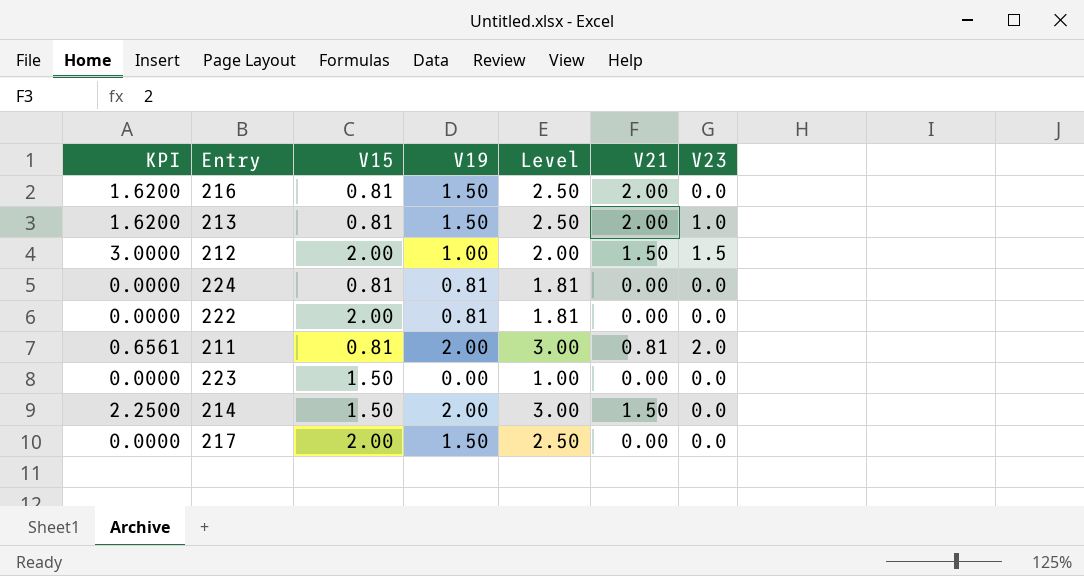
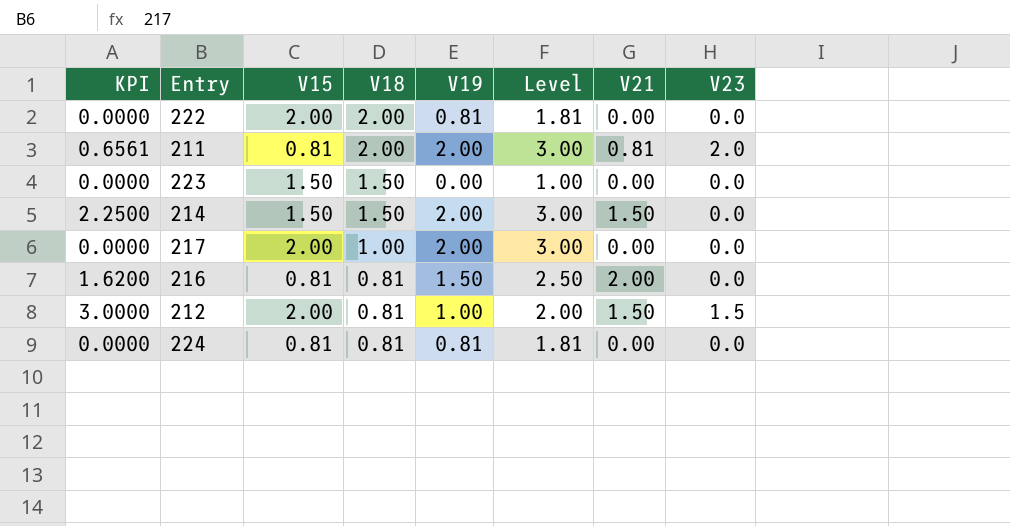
row order: none -> V18 descending
column V18 | position: none -> 4
row 213: 1.6200 | 0.81 | 1.50 | 2.50 | 2.00 | 1.0 -> none
217 | V19: 1.50 -> 2.00
217 | Level: 2.50 -> 3.00

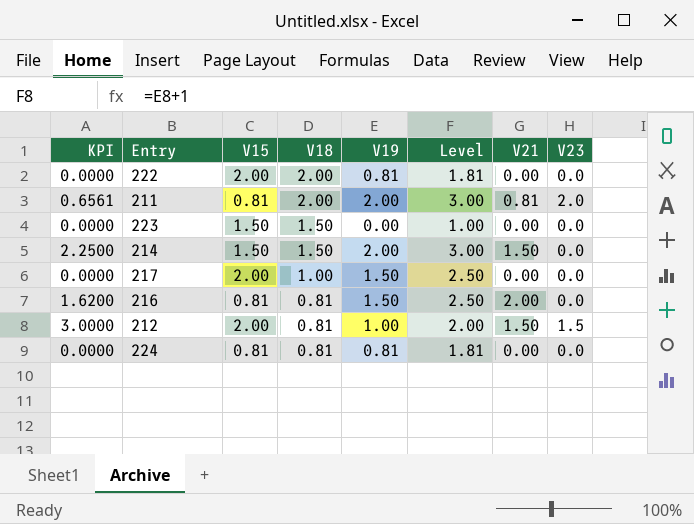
217 | V19: 2.00 -> 1.50
217 | Level: 3.00 -> 2.50

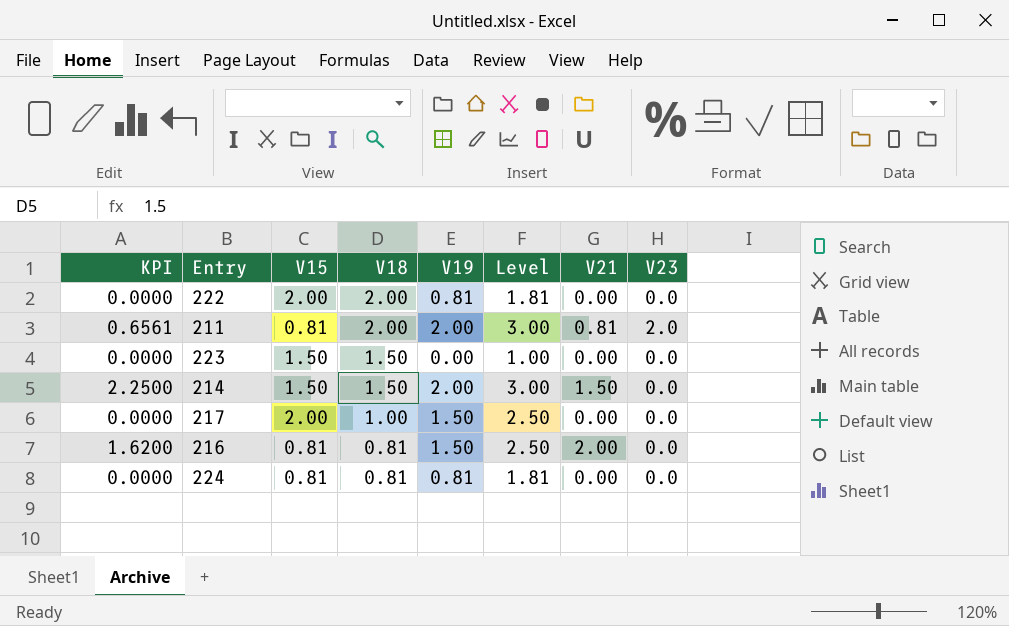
row 212: 3.0000 | 2.00 | 0.81 | 1.00 | 2.00 | 1.50 | 1.5 -> none

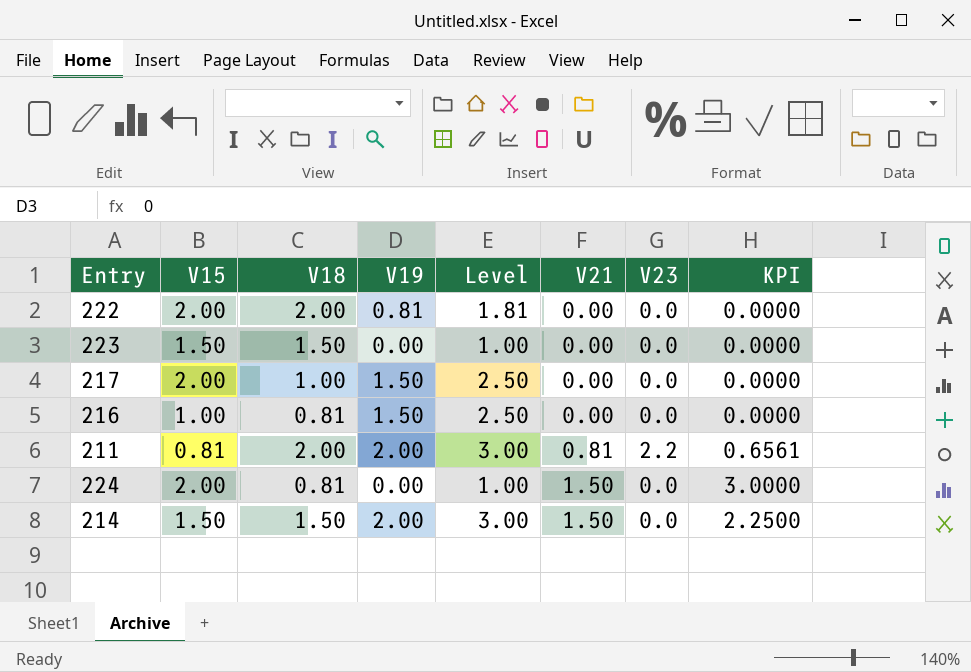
row order: V18 descending -> V21 ascending
column KPI | position: 1 -> 8
216 | V15: 0.81 -> 1.00
216 | V21: 2.00 -> 0.00
216 | KPI: 1.6200 -> 0.0000
211 | V23: 2.0 -> 2.2
224 | V15: 0.81 -> 2.00
224 | V19: 0.81 -> 0.00
224 | Level: 1.81 -> 1.00
224 | V21: 0.00 -> 1.50
224 | KPI: 0.0000 -> 3.0000

